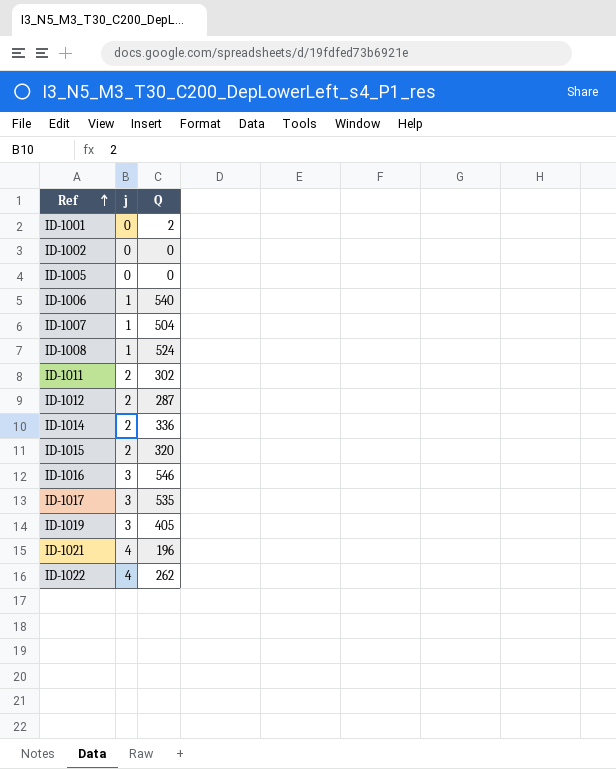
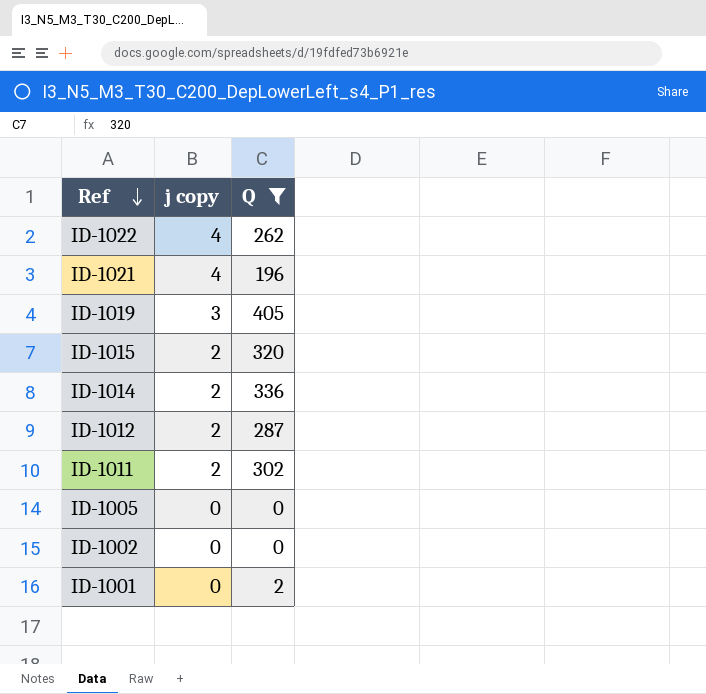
filter: none -> Q <= 405
row order: Ref ascending -> Ref descending
column name: j -> j copy

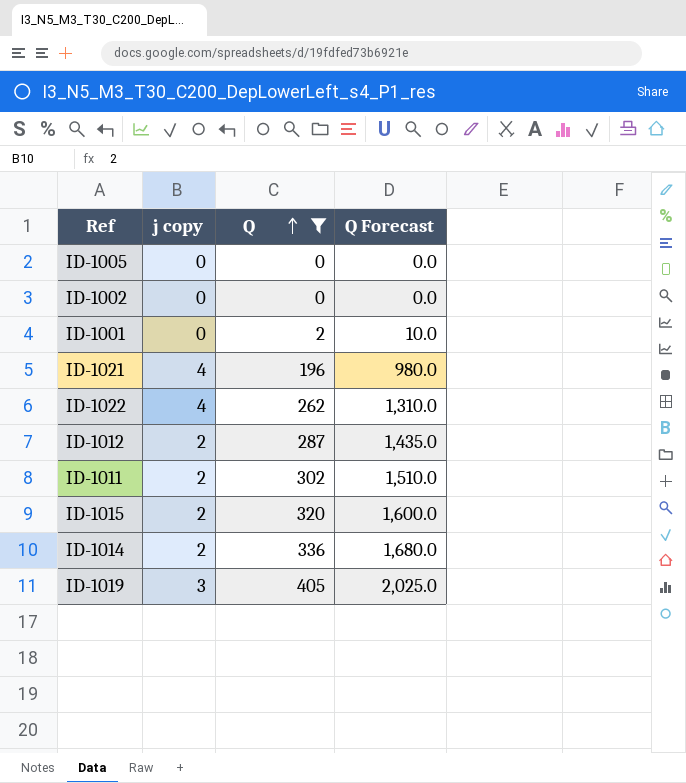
row order: Ref descending -> Q ascending
column Q Forecast | formula: none -> [Q] * 5

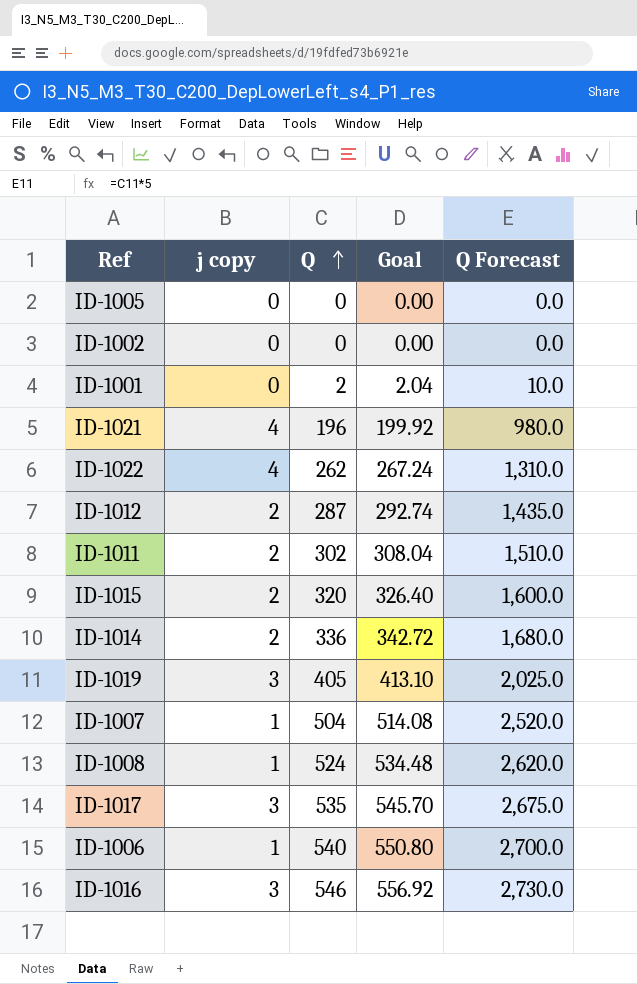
filter: Q <= 405 -> none
column Goal | formula: none -> [Q] * 1.02

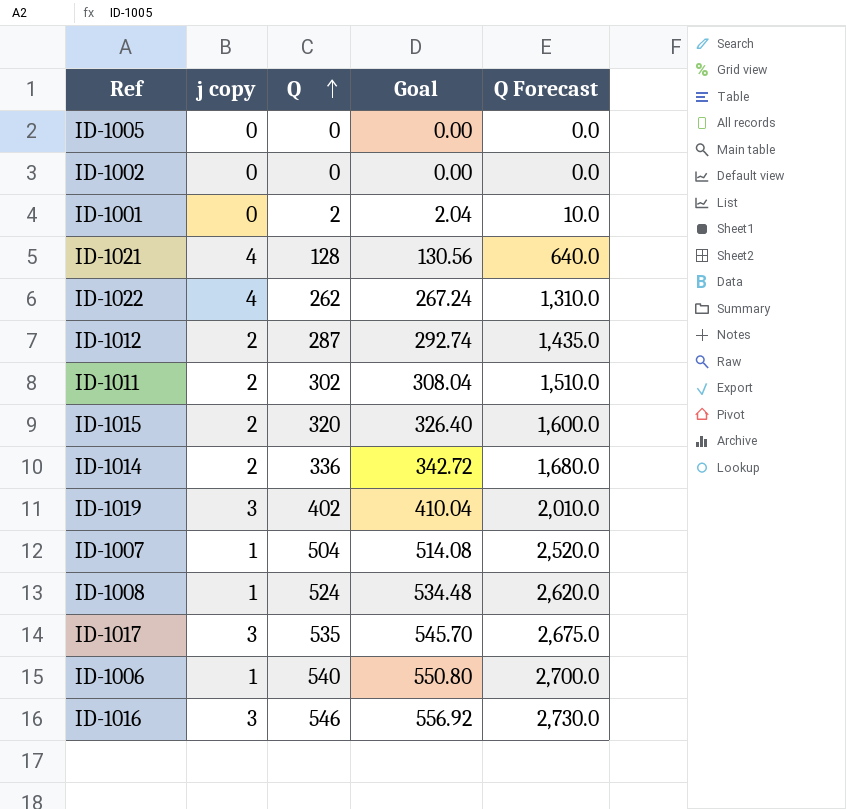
ID-1021 | Q: 196 -> 128
ID-1021 | Goal: 199.92 -> 130.56
ID-1021 | Q Forecast: 980.0 -> 640.0
ID-1019 | Q: 405 -> 402
ID-1019 | Goal: 413.10 -> 410.04
ID-1019 | Q Forecast: 2,025.0 -> 2,010.0

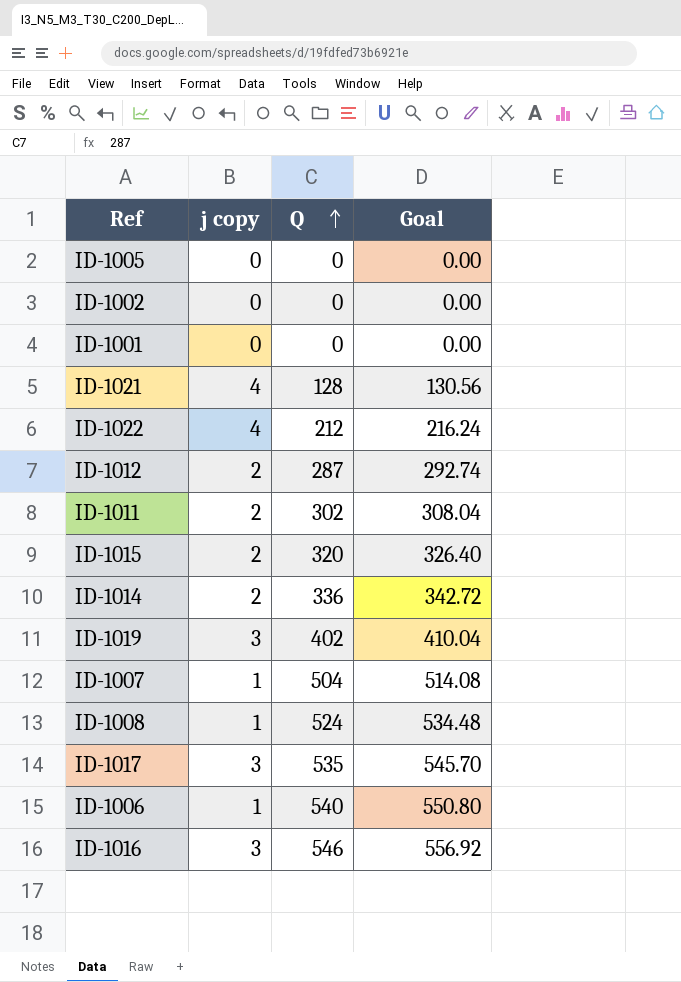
column Q Forecast | formula: [Q] * 5 -> none
ID-1001 | Q: 2 -> 0
ID-1001 | Goal: 2.04 -> 0.00
ID-1022 | Q: 262 -> 212
ID-1022 | Goal: 267.24 -> 216.24

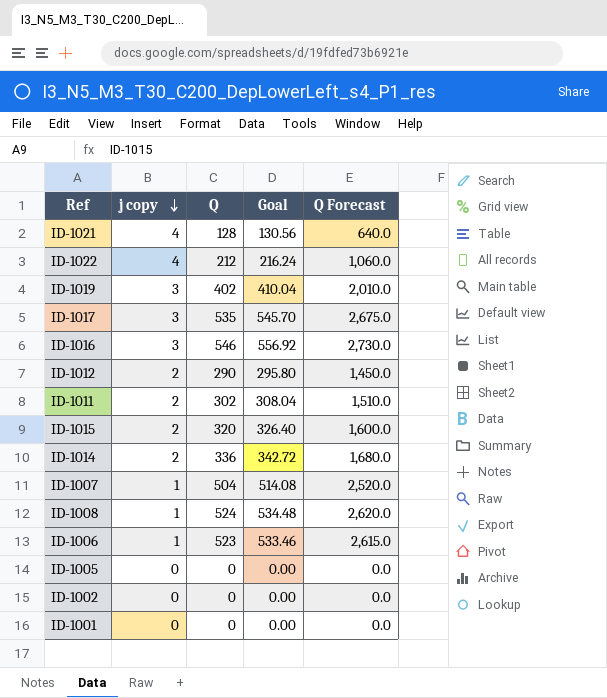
row order: Q ascending -> j copy descending
column Q Forecast | formula: none -> [Q] * 5
ID-1012 | Q: 287 -> 290
ID-1012 | Goal: 292.74 -> 295.80
ID-1006 | Q: 540 -> 523
ID-1006 | Goal: 550.80 -> 533.46

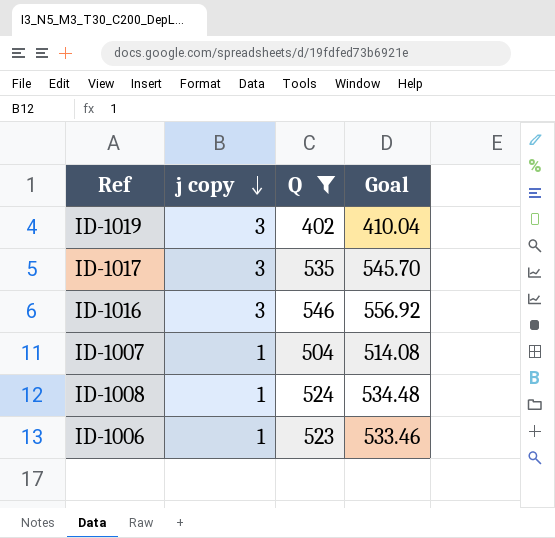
filter: none -> Q >= 402
column Q Forecast | formula: [Q] * 5 -> none

